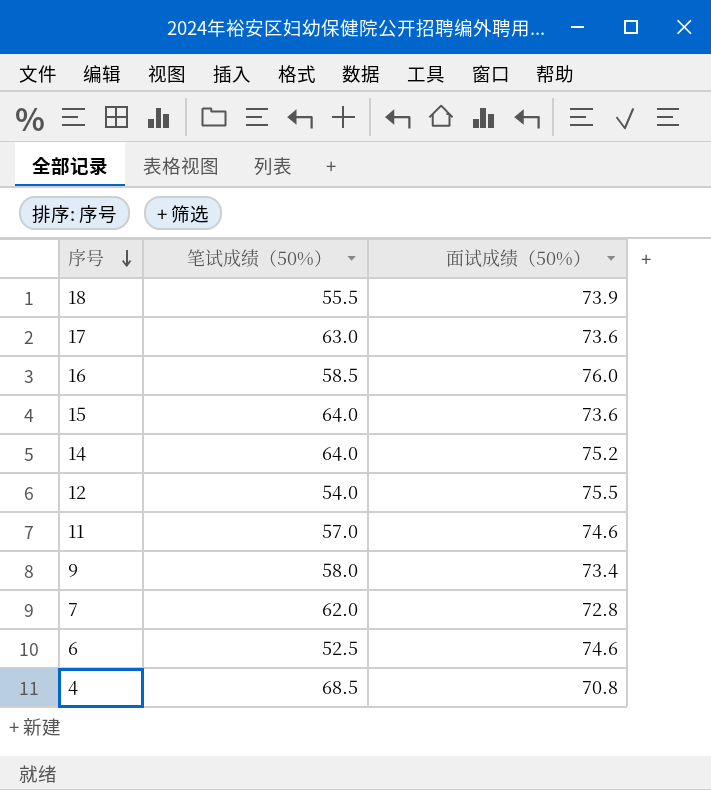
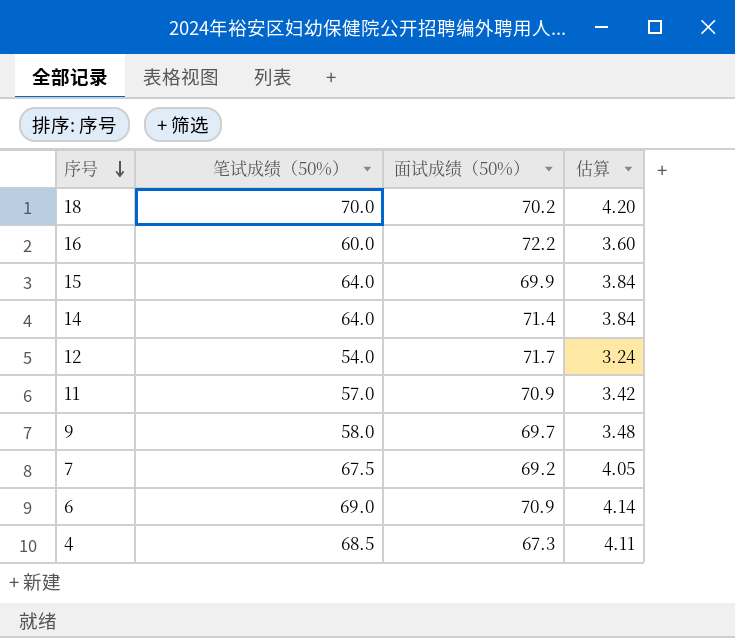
column 估算 | formula: none -> [笔试成绩（50%）] * 0.06
row 17: 63.0 | 73.6 -> none
18 | 笔试成绩（50%）: 55.5 -> 70.0
18 | 面试成绩（50%）: 73.9 -> 70.2
16 | 笔试成绩（50%）: 58.5 -> 60.0
16 | 面试成绩（50%）: 76.0 -> 72.2
15 | 面试成绩（50%）: 73.6 -> 69.9
14 | 面试成绩（50%）: 75.2 -> 71.4
12 | 面试成绩（50%）: 75.5 -> 71.7
11 | 面试成绩（50%）: 74.6 -> 70.9
9 | 面试成绩（50%）: 73.4 -> 69.7
7 | 笔试成绩（50%）: 62.0 -> 67.5
7 | 面试成绩（50%）: 72.8 -> 69.2
6 | 笔试成绩（50%）: 52.5 -> 69.0
6 | 面试成绩（50%）: 74.6 -> 70.9
4 | 面试成绩（50%）: 70.8 -> 67.3

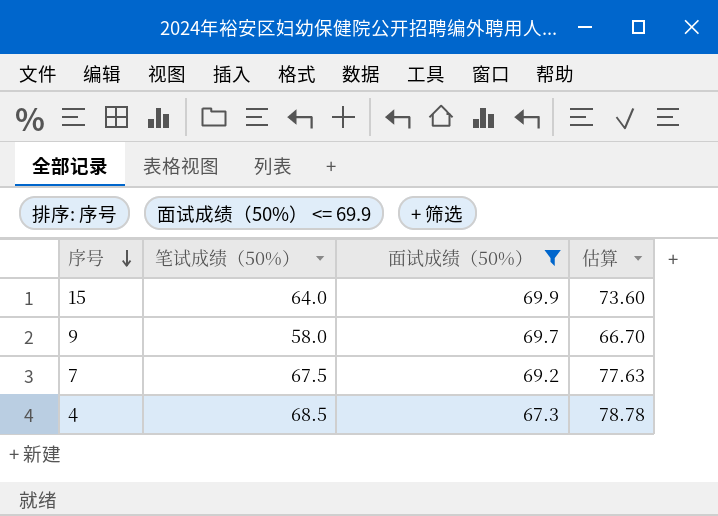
filter: none -> 面试成绩（50%） <= 69.9
column 估算 | formula: [笔试成绩（50%）] * 0.06 -> [笔试成绩（50%）] * 1.15

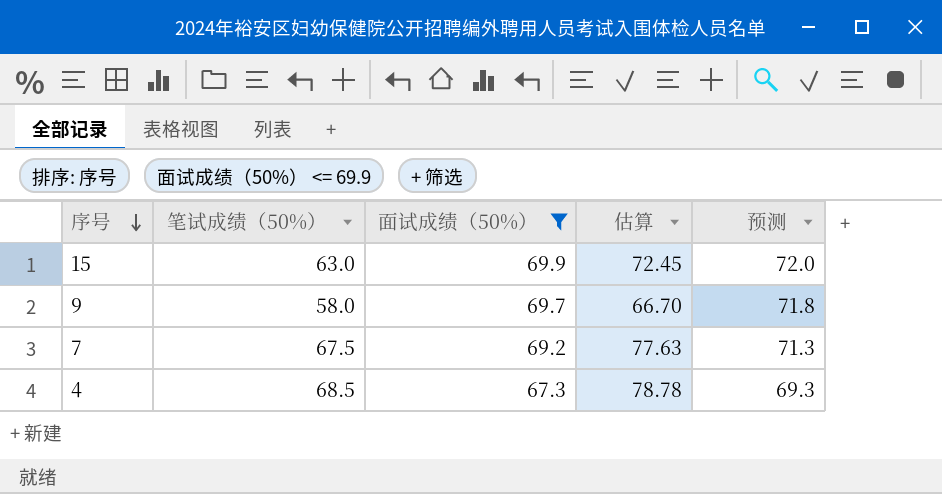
column 预测 | formula: none -> [面试成绩（50%）] * 1.03
15 | 笔试成绩（50%）: 64.0 -> 63.0
15 | 估算: 73.60 -> 72.45

